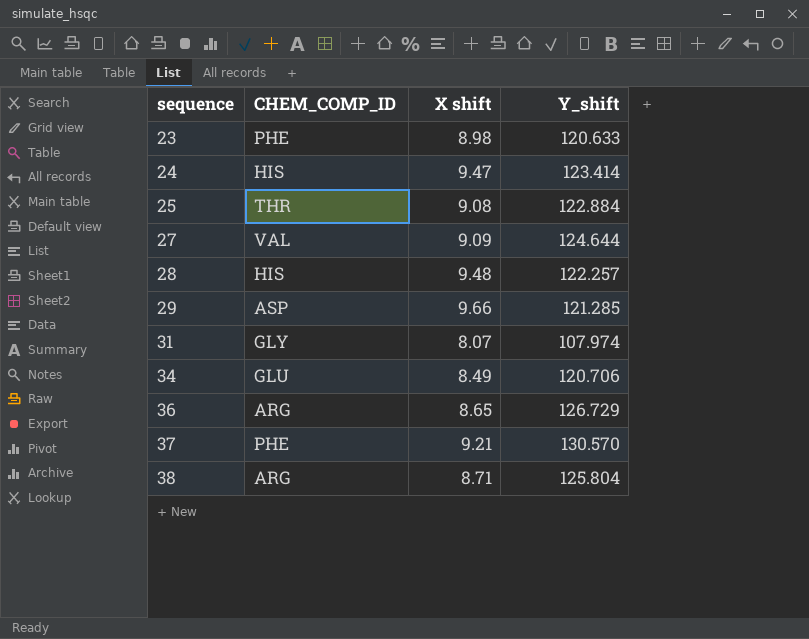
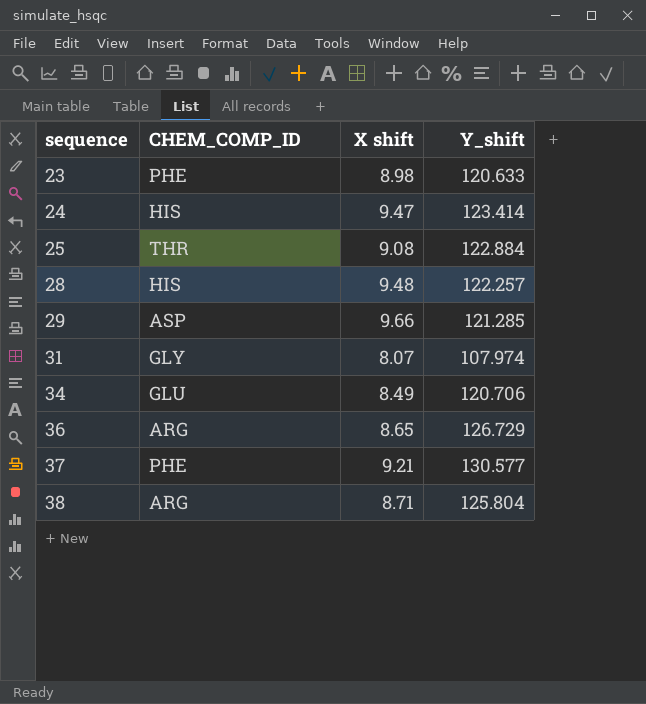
row 27: VAL | 9.09 | 124.644 -> none
37 | Y_shift: 130.570 -> 130.577

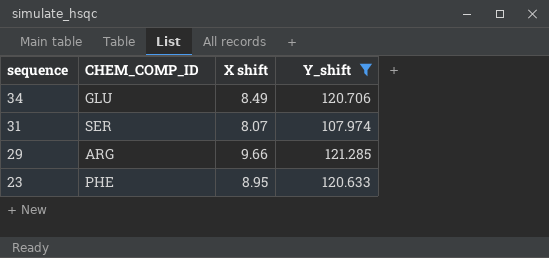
filter: none -> Y_shift <= 121.285
row order: sequence ascending -> sequence descending
31 | CHEM_COMP_ID: GLY -> SER
29 | CHEM_COMP_ID: ASP -> ARG
23 | X shift: 8.98 -> 8.95

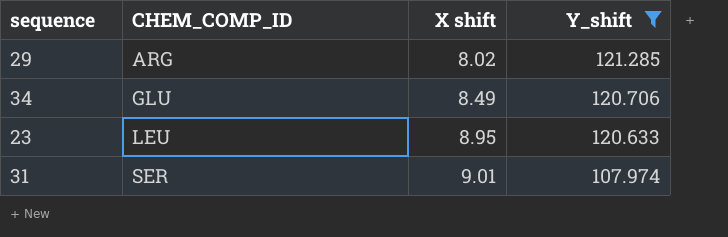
row order: sequence descending -> CHEM_COMP_ID ascending
29 | X shift: 9.66 -> 8.02
23 | CHEM_COMP_ID: PHE -> LEU
31 | X shift: 8.07 -> 9.01

